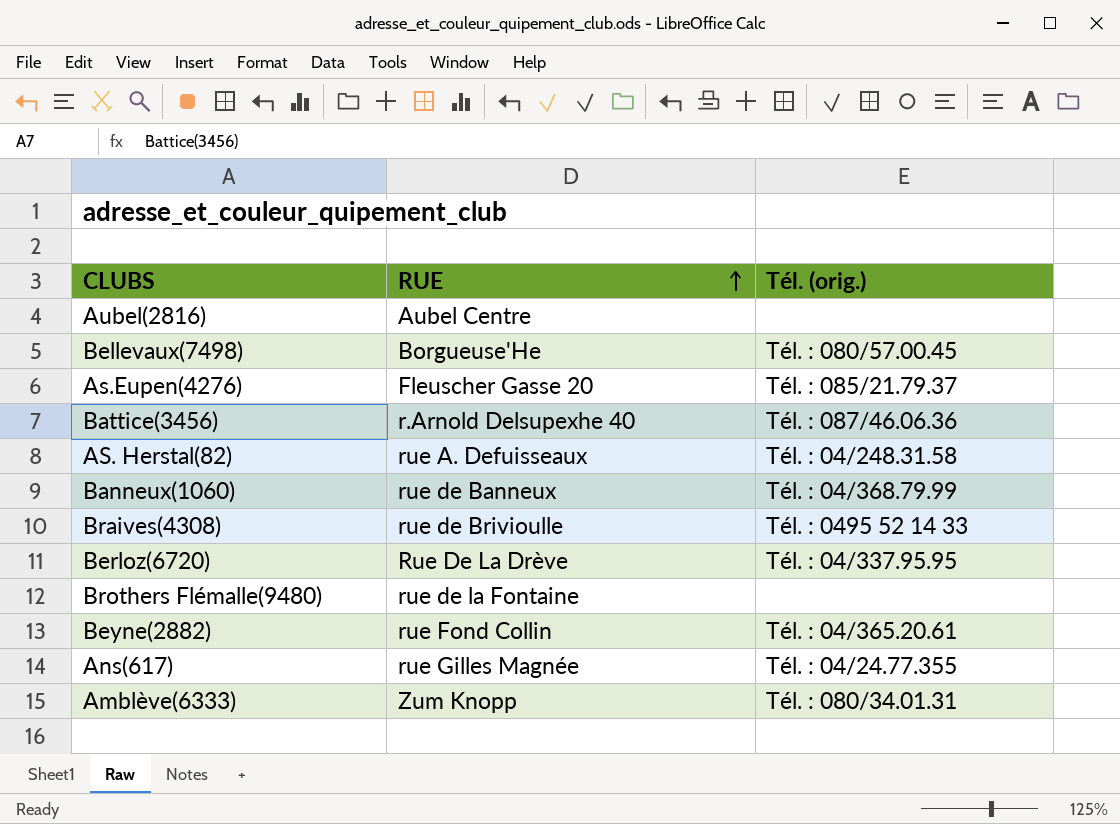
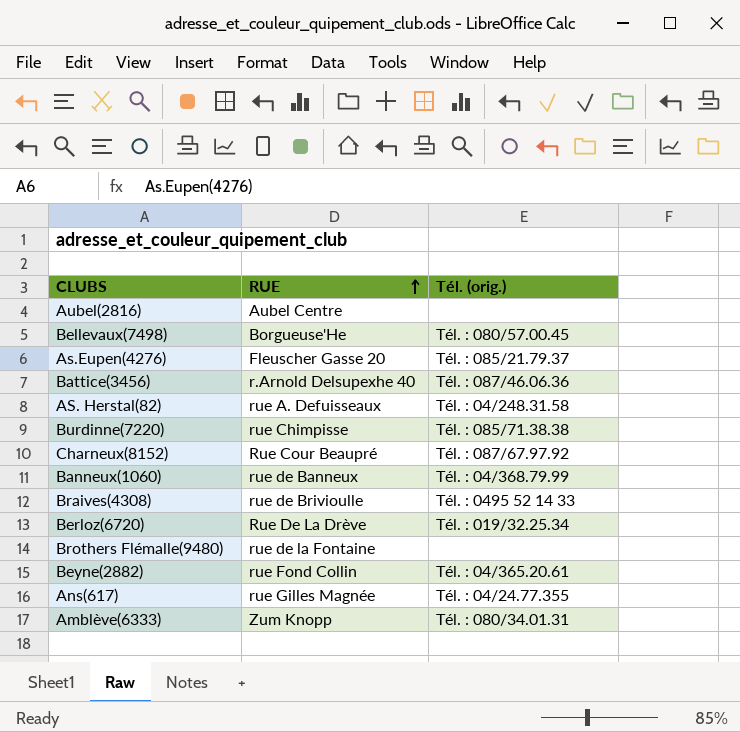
row Burdinne(7220): none -> rue Chimpisse | Tél. : 085/71.38.38
row Charneux(8152): none -> Rue Cour Beaupré | Tél. : 087/67.97.92
Berloz(6720) | Tél. (orig.): Tél. : 04/337.95.95 -> Tél. : 019/32.25.34

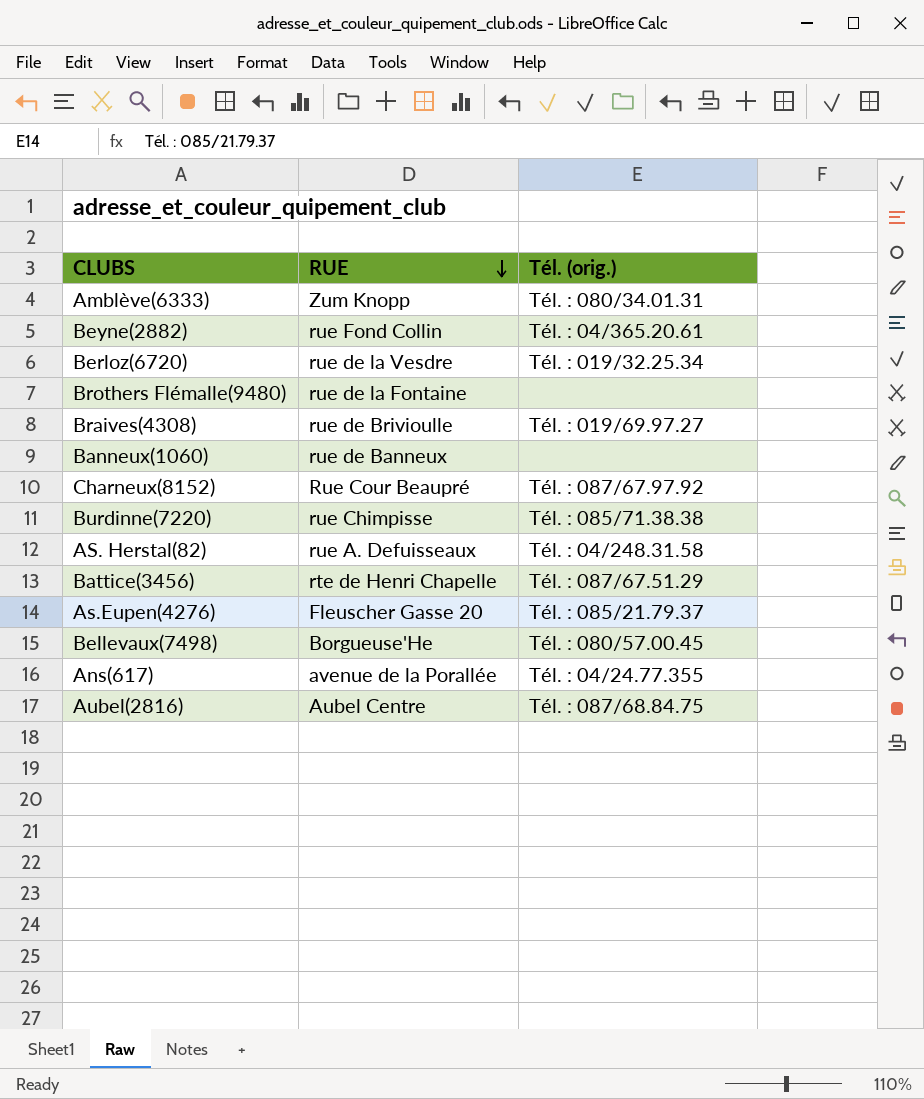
row order: RUE ascending -> RUE descending
Berloz(6720) | RUE: Rue De La Drève -> rue de la Vesdre
Braives(4308) | Tél. (orig.): Tél. : 0495 52 14 33 -> Tél. : 019/69.97.27
Banneux(1060) | Tél. (orig.): Tél. : 04/368.79.99 -> none
Battice(3456) | RUE: r.Arnold Delsupexhe 40 -> rte de Henri Chapelle
Battice(3456) | Tél. (orig.): Tél. : 087/46.06.36 -> Tél. : 087/67.51.29
Ans(617) | RUE: rue Gilles Magnée -> avenue de la Porallée
Aubel(2816) | Tél. (orig.): none -> Tél. : 087/68.84.75

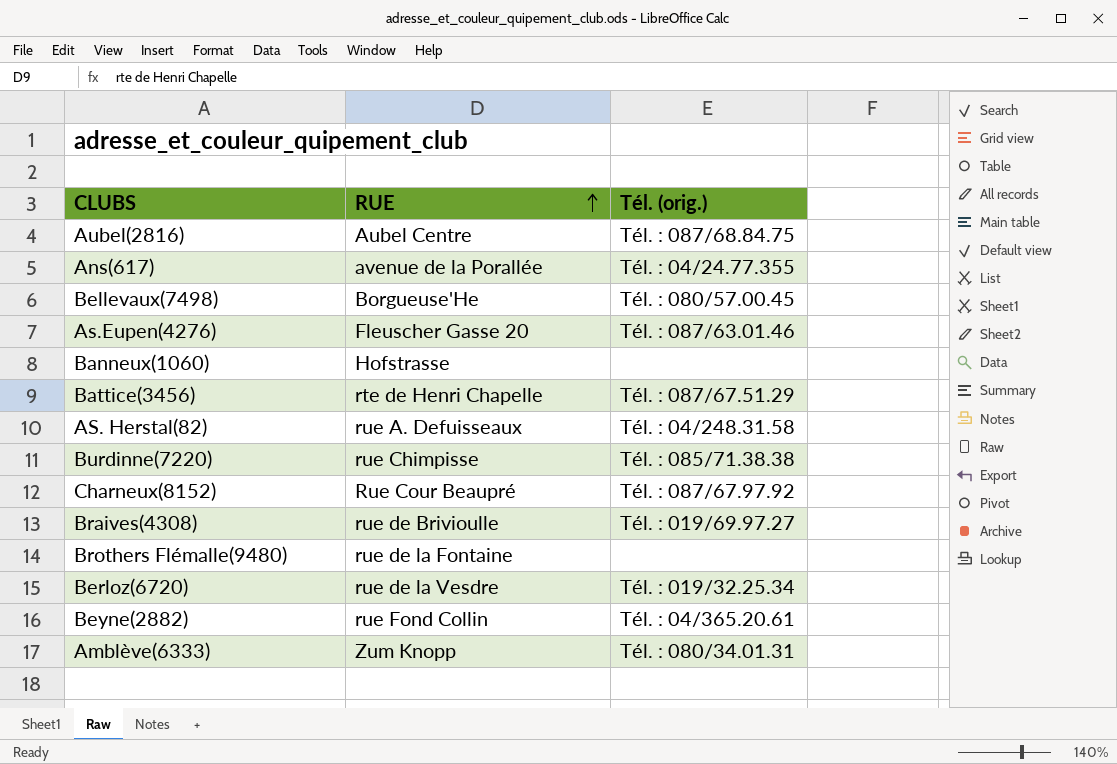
row order: RUE descending -> RUE ascending
As.Eupen(4276) | Tél. (orig.): Tél. : 085/21.79.37 -> Tél. : 087/63.01.46
Banneux(1060) | RUE: rue de Banneux -> Hofstrasse

